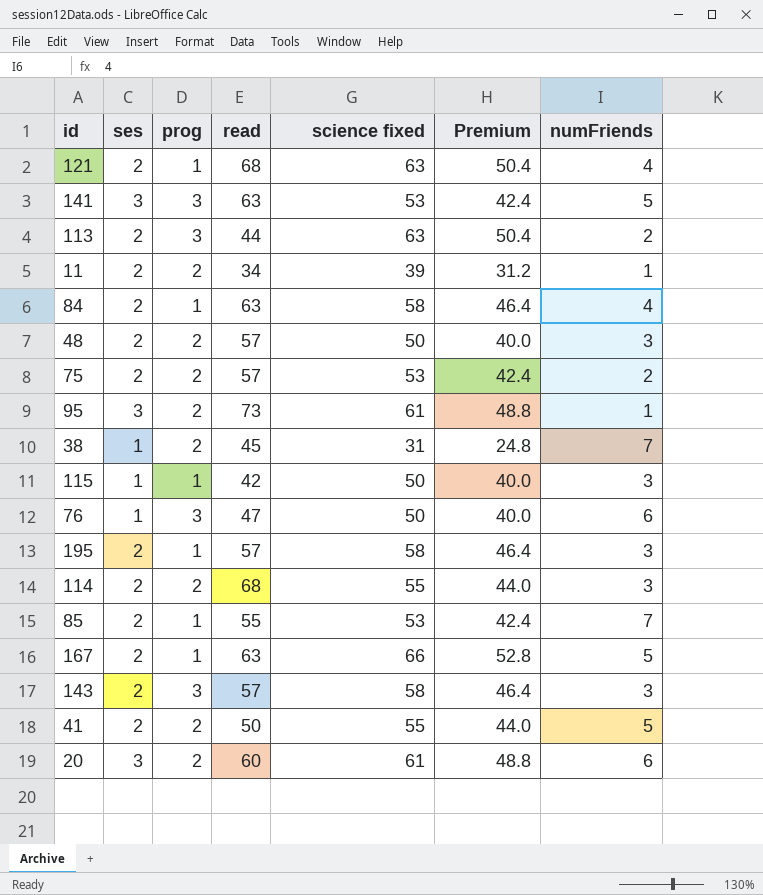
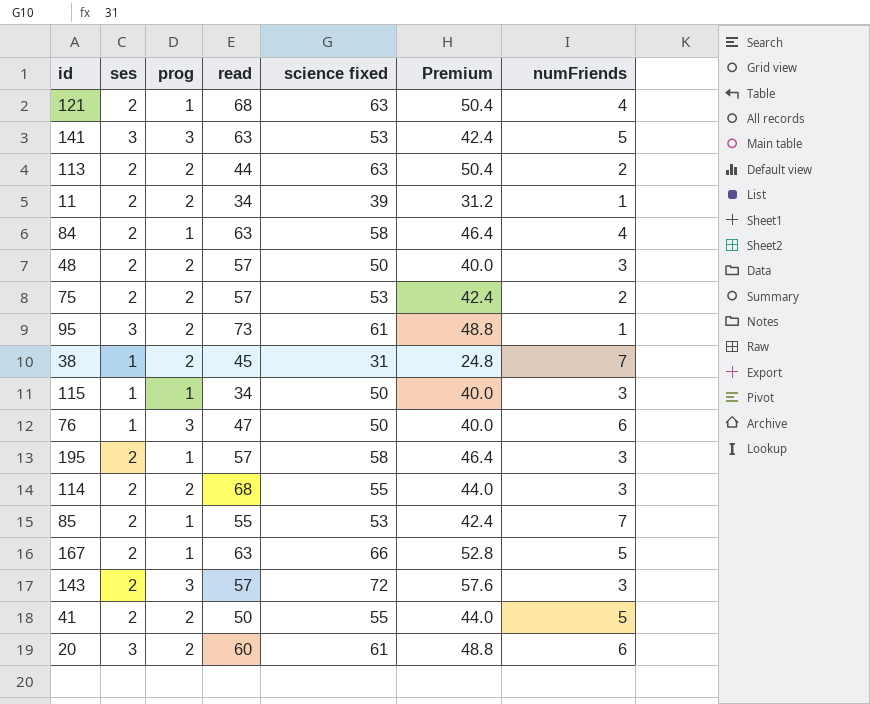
113 | prog: 3 -> 2
115 | read: 42 -> 34
143 | science fixed: 58 -> 72
143 | Premium: 46.4 -> 57.6

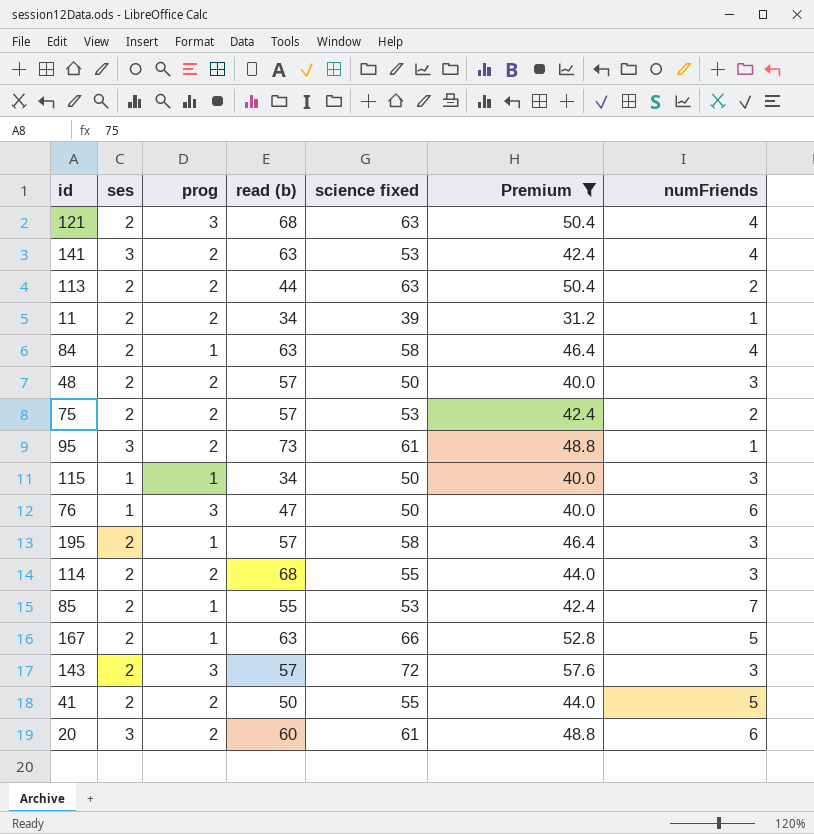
filter: none -> Premium != 24.8
column name: read -> read (b)
121 | prog: 1 -> 3
141 | prog: 3 -> 2
141 | numFriends: 5 -> 4

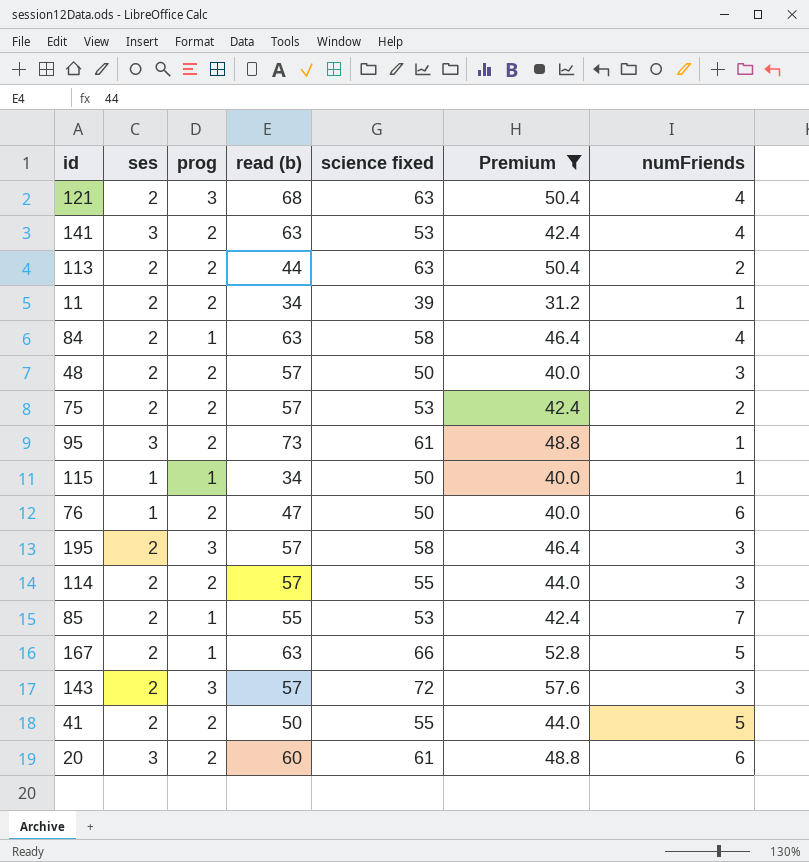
115 | numFriends: 3 -> 1
76 | prog: 3 -> 2
195 | prog: 1 -> 3
114 | read (b): 68 -> 57

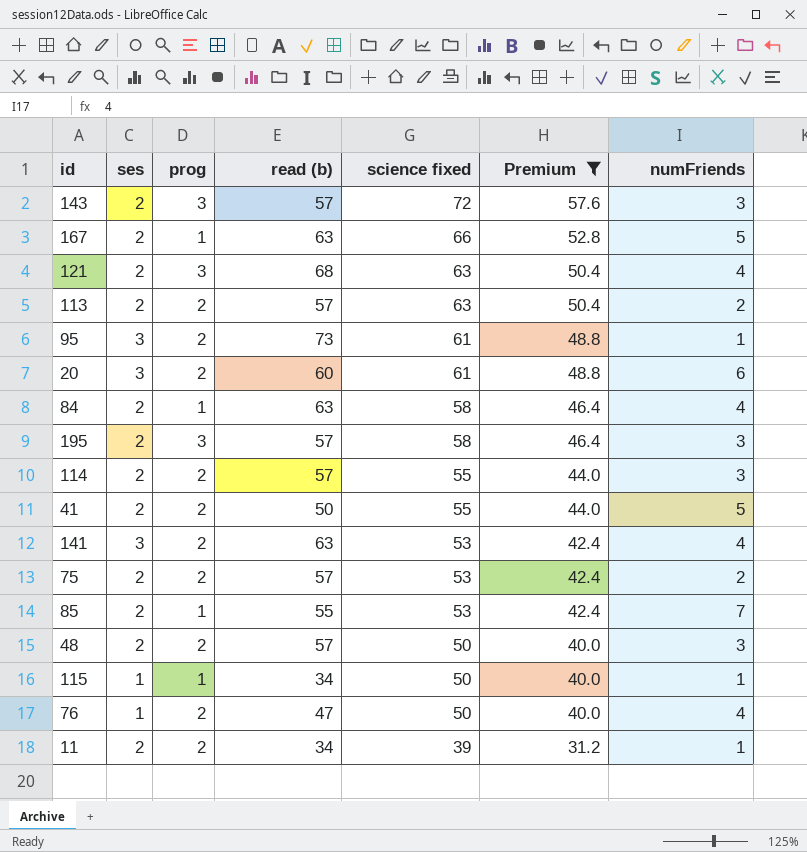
row order: none -> science fixed descending
113 | read (b): 44 -> 57
76 | numFriends: 6 -> 4

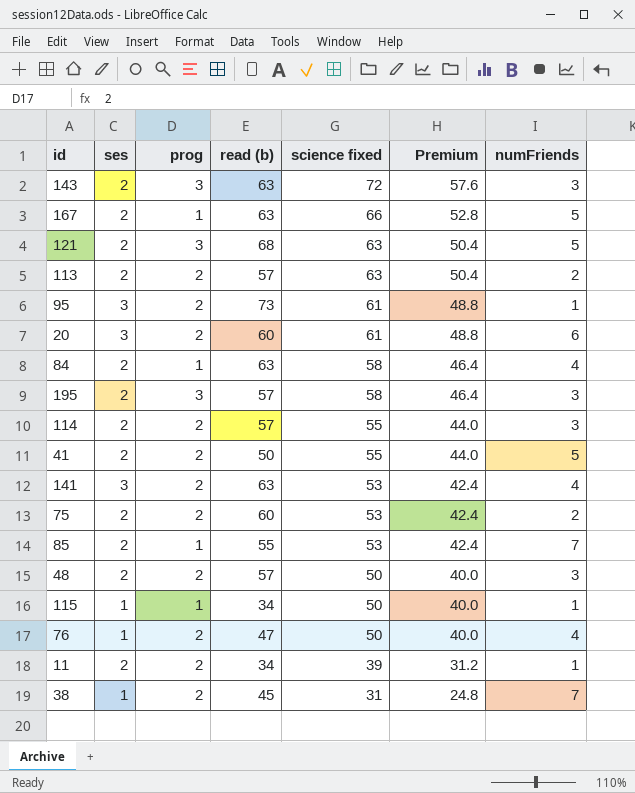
filter: Premium != 24.8 -> none
143 | read (b): 57 -> 63
121 | numFriends: 4 -> 5
75 | read (b): 57 -> 60

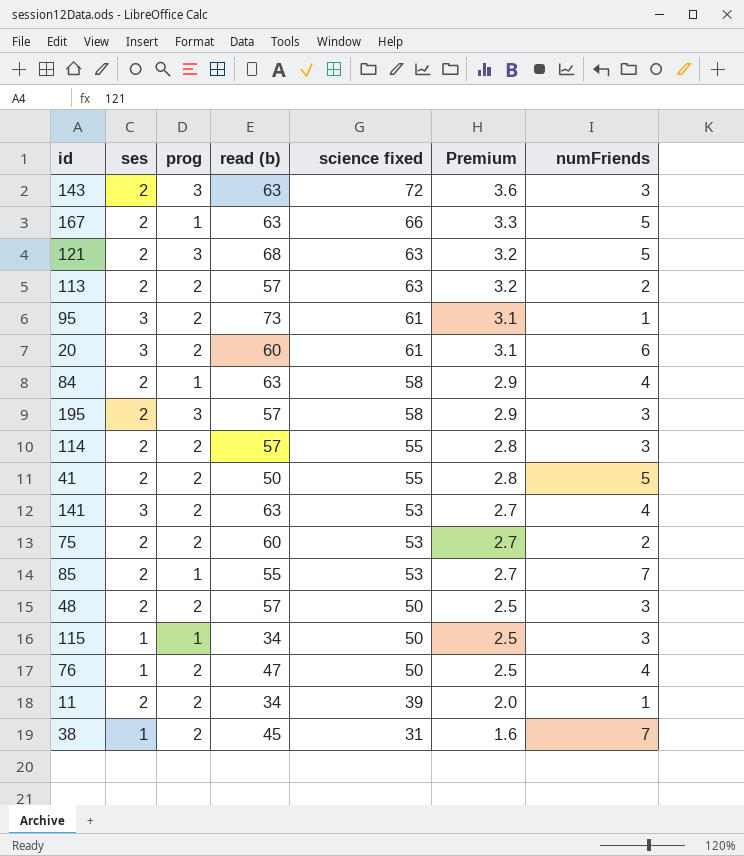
column Premium | formula: [science fixed] * 0.8 -> [science fixed] * 0.05
115 | numFriends: 1 -> 3

